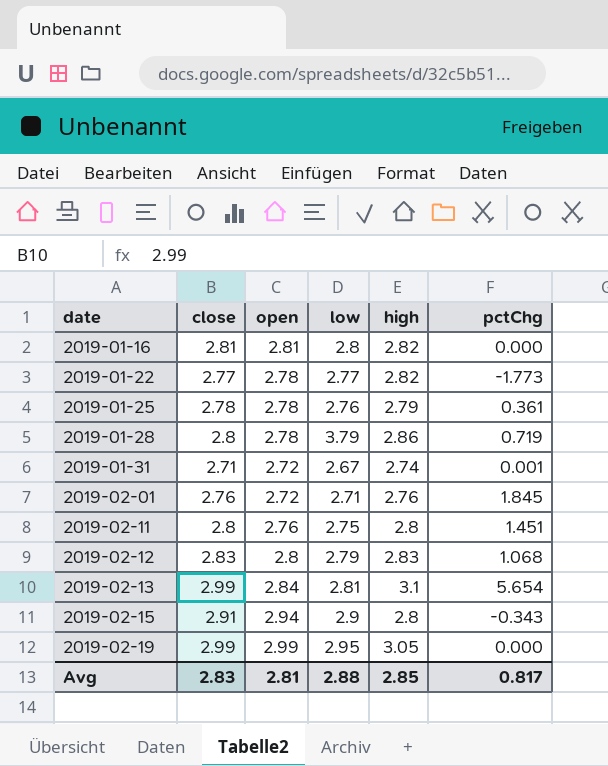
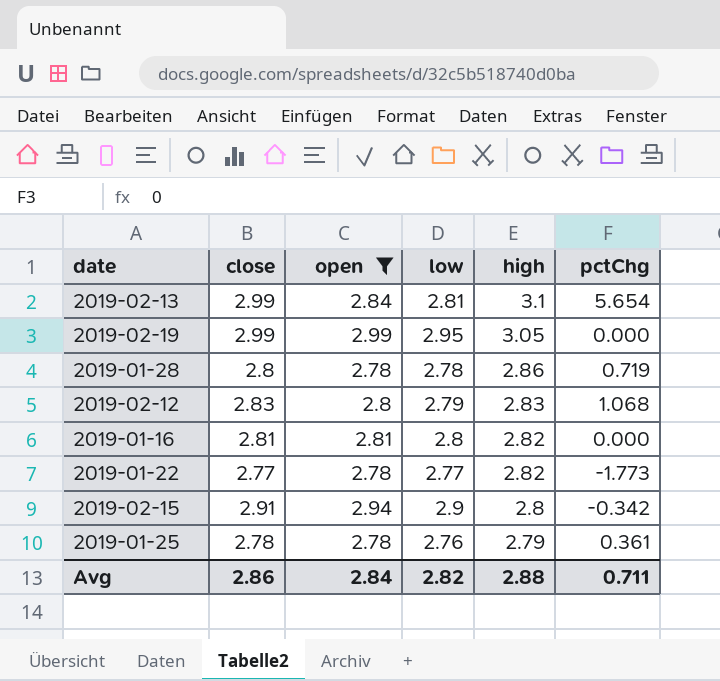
filter: none -> open >= 2.78
row order: date ascending -> high descending
2019-01-28 | low: 3.79 -> 2.78
2019-02-15 | pctChg: -0.343 -> -0.342
Avg | close: 2.83 -> 2.86
Avg | open: 2.81 -> 2.84
Avg | low: 2.88 -> 2.82
Avg | high: 2.85 -> 2.88
Avg | pctChg: 0.817 -> 0.711

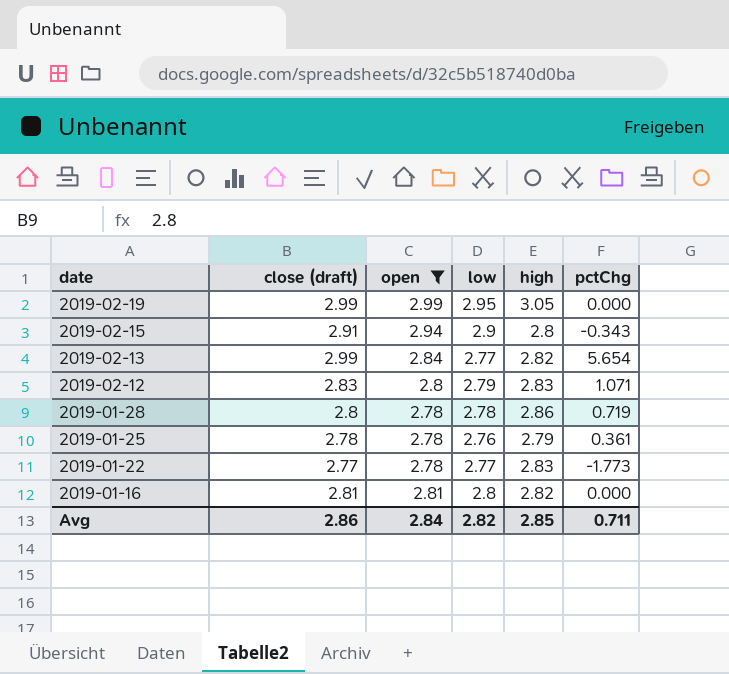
row order: high descending -> date descending
column name: close -> close (draft)
2019-02-15 | pctChg: -0.342 -> -0.343
2019-02-13 | low: 2.81 -> 2.77
2019-02-13 | high: 3.1 -> 2.82
2019-02-12 | pctChg: 1.068 -> 1.071
2019-01-22 | high: 2.82 -> 2.83
Avg | high: 2.88 -> 2.85

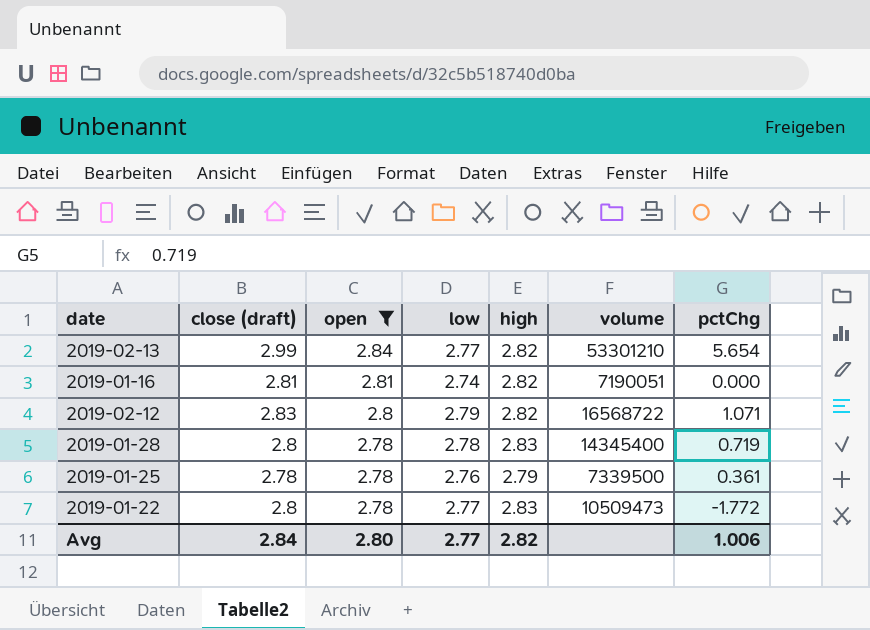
row order: date descending -> open descending
column volume | position: none -> 6
row 2019-02-19: 2.99 | 2.99 | 2.95 | 3.05 | 0.000 -> none
row 2019-02-15: 2.91 | 2.94 | 2.9 | 2.8 | -0.343 -> none
2019-01-16 | low: 2.8 -> 2.74
2019-02-12 | high: 2.83 -> 2.82
2019-01-28 | high: 2.86 -> 2.83
2019-01-22 | close (draft): 2.77 -> 2.8
2019-01-22 | pctChg: -1.773 -> -1.772
Avg | close (draft): 2.86 -> 2.84
Avg | open: 2.84 -> 2.80
Avg | low: 2.82 -> 2.77
Avg | high: 2.85 -> 2.82
Avg | pctChg: 0.711 -> 1.006

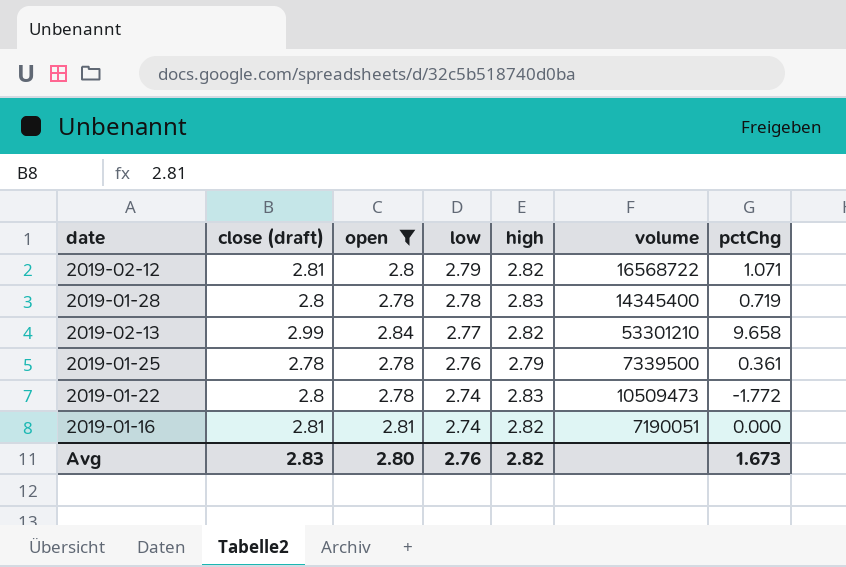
row order: open descending -> low descending
2019-02-12 | close (draft): 2.83 -> 2.81
2019-02-13 | pctChg: 5.654 -> 9.658
2019-01-22 | low: 2.77 -> 2.74
Avg | close (draft): 2.84 -> 2.83
Avg | low: 2.77 -> 2.76
Avg | pctChg: 1.006 -> 1.673

